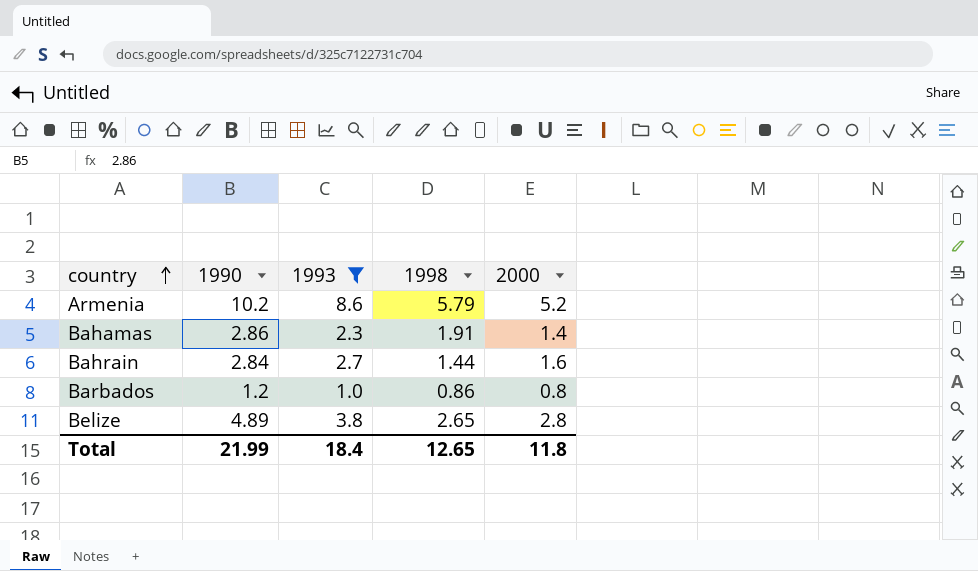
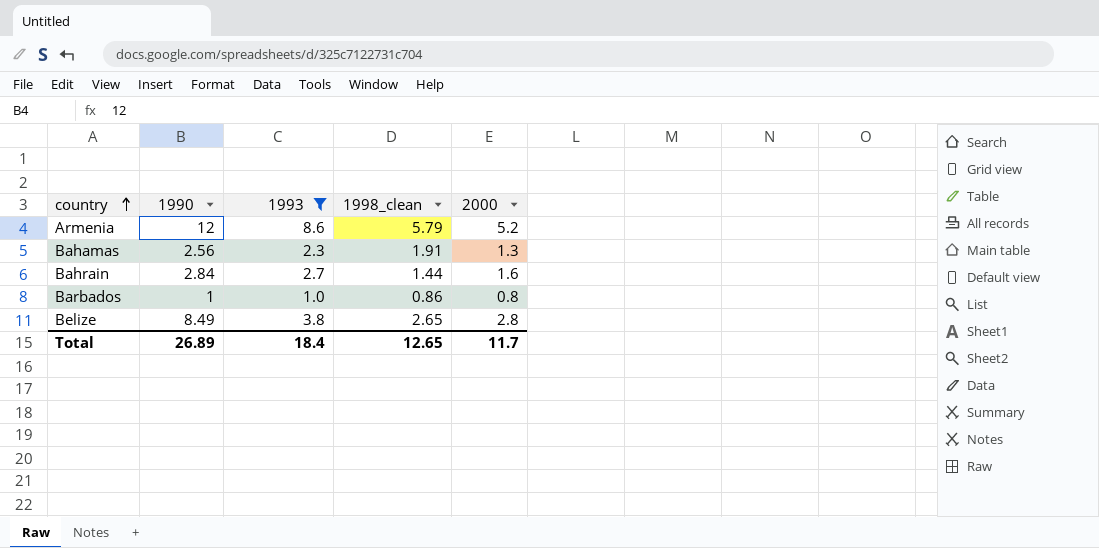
column name: 1998 -> 1998_clean
Armenia | 1990: 10.2 -> 12
Bahamas | 1990: 2.86 -> 2.56
Bahamas | 2000: 1.4 -> 1.3
Barbados | 1990: 1.2 -> 1
Belize | 1990: 4.89 -> 8.49
Total | 1990: 21.99 -> 26.89
Total | 2000: 11.8 -> 11.7

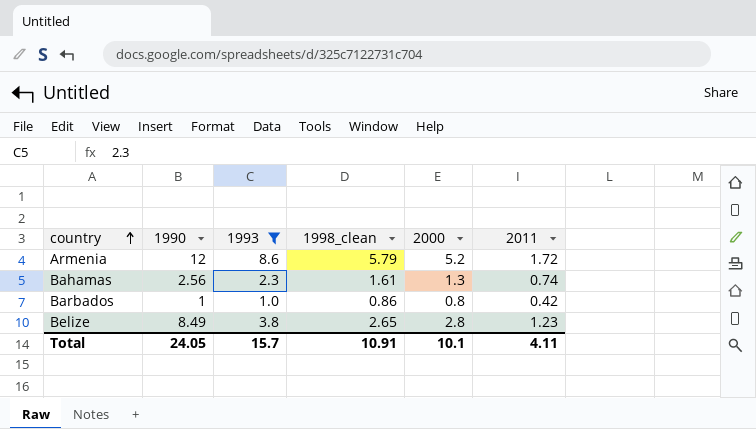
column 2011 | position: none -> 6
row Bahrain: 2.84 | 2.7 | 1.44 | 1.6 -> none
Bahamas | 1998_clean: 1.91 -> 1.61
Total | 1990: 26.89 -> 24.05
Total | 1993: 18.4 -> 15.7
Total | 1998_clean: 12.65 -> 10.91
Total | 2000: 11.7 -> 10.1

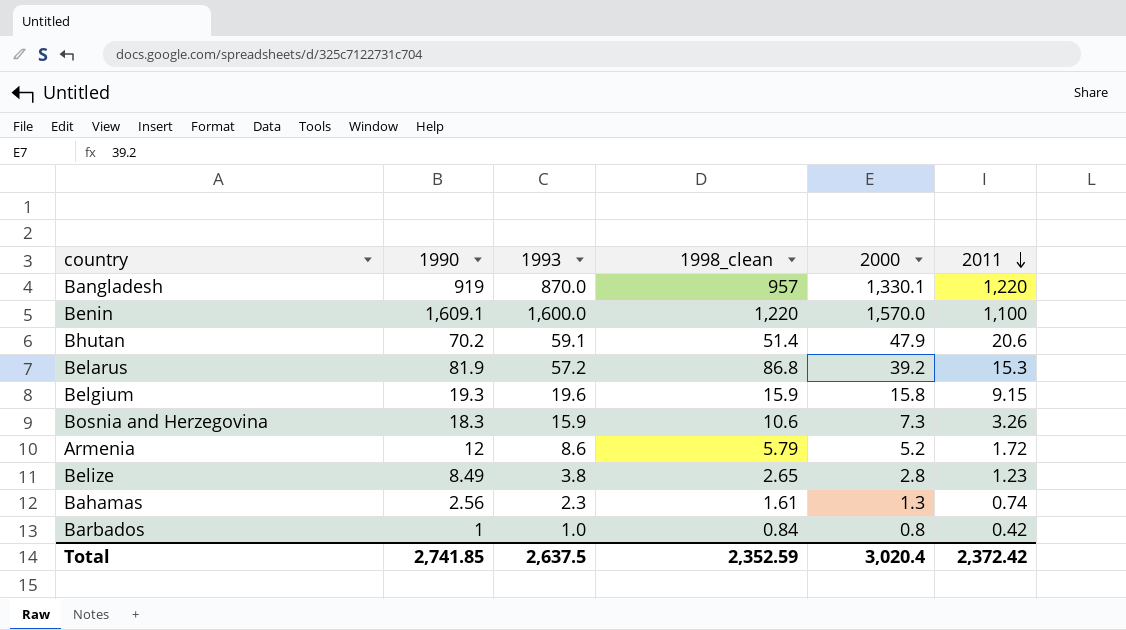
filter: 1993 <= 8.6 -> none
row order: country ascending -> 2011 descending
Barbados | 1998_clean: 0.86 -> 0.84
Total | 1990: 24.05 -> 2,741.85
Total | 1993: 15.7 -> 2,637.5
Total | 1998_clean: 10.91 -> 2,352.59
Total | 2000: 10.1 -> 3,020.4
Total | 2011: 4.11 -> 2,372.42

